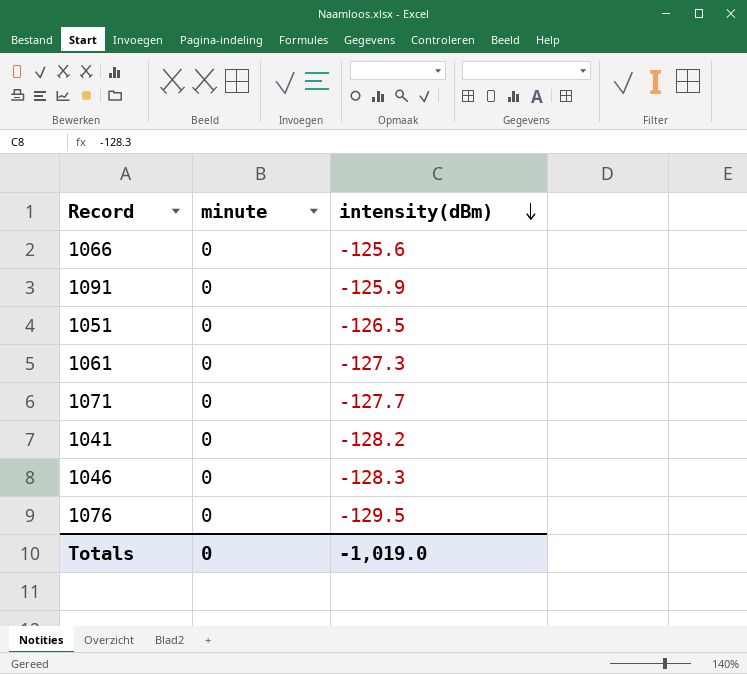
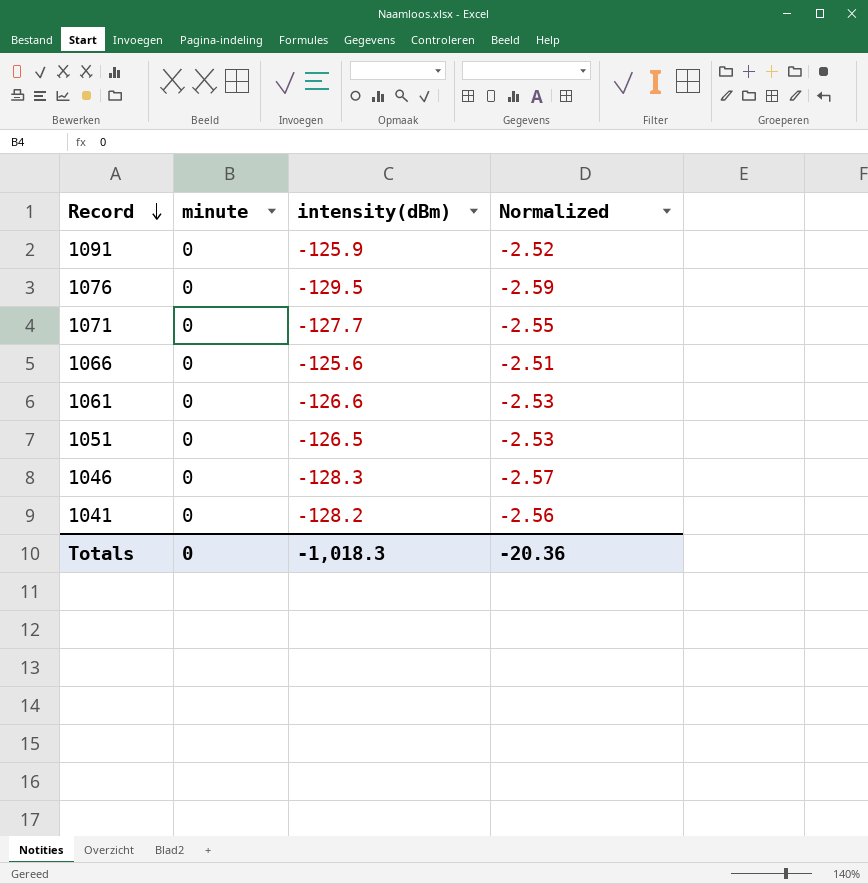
row order: intensity(dBm) descending -> Record descending
column Normalized | formula: none -> [intensity(dBm)] * 0.02
1061 | intensity(dBm): -127.3 -> -126.6
Totals | intensity(dBm): -1,019.0 -> -1,018.3

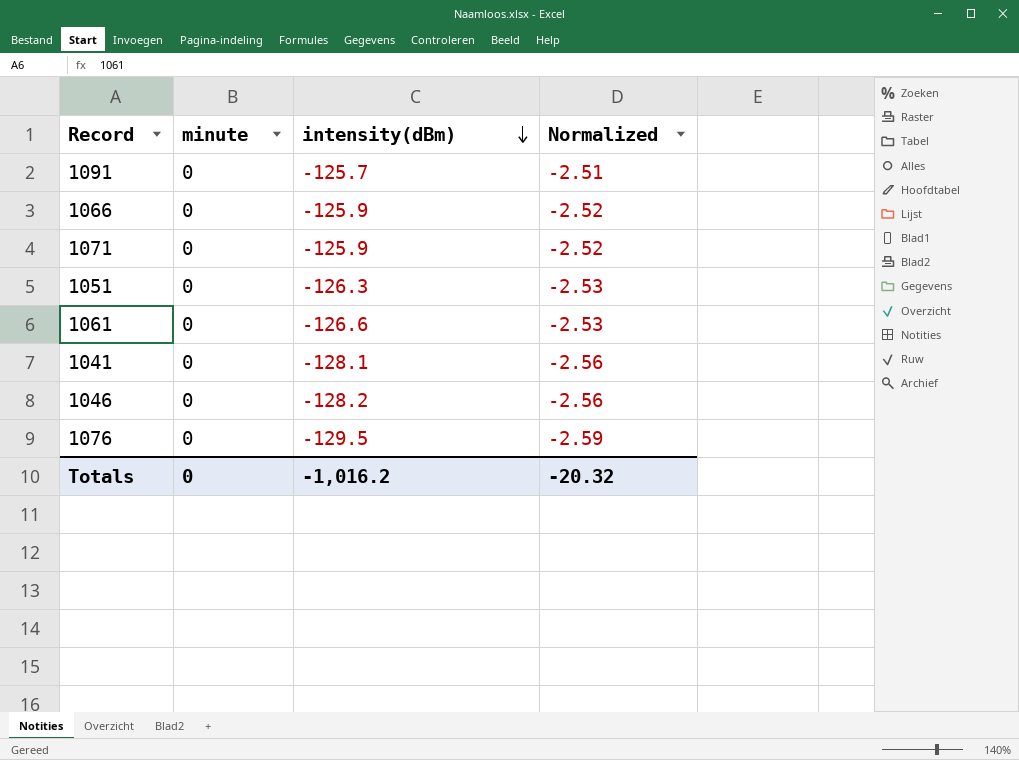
row order: Record descending -> intensity(dBm) descending
1091 | intensity(dBm): -125.9 -> -125.7
1091 | Normalized: -2.52 -> -2.51
1066 | intensity(dBm): -125.6 -> -125.9
1066 | Normalized: -2.51 -> -2.52
1071 | intensity(dBm): -127.7 -> -125.9
1071 | Normalized: -2.55 -> -2.52
1051 | intensity(dBm): -126.5 -> -126.3
1041 | intensity(dBm): -128.2 -> -128.1
1046 | intensity(dBm): -128.3 -> -128.2
1046 | Normalized: -2.57 -> -2.56
Totals | intensity(dBm): -1,018.3 -> -1,016.2
Totals | Normalized: -20.36 -> -20.32

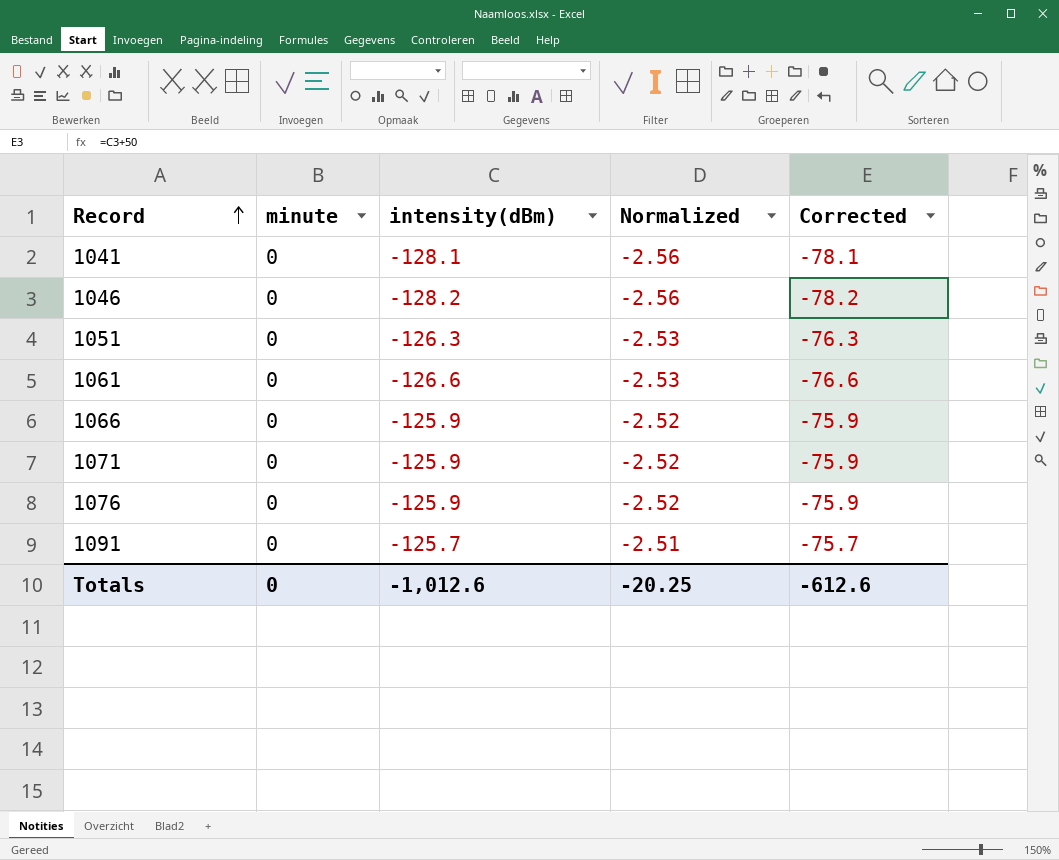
row order: intensity(dBm) descending -> Record ascending
column Corrected | formula: none -> [intensity(dBm)] + 50
1076 | intensity(dBm): -129.5 -> -125.9
1076 | Normalized: -2.59 -> -2.52
Totals | intensity(dBm): -1,016.2 -> -1,012.6
Totals | Normalized: -20.32 -> -20.25

